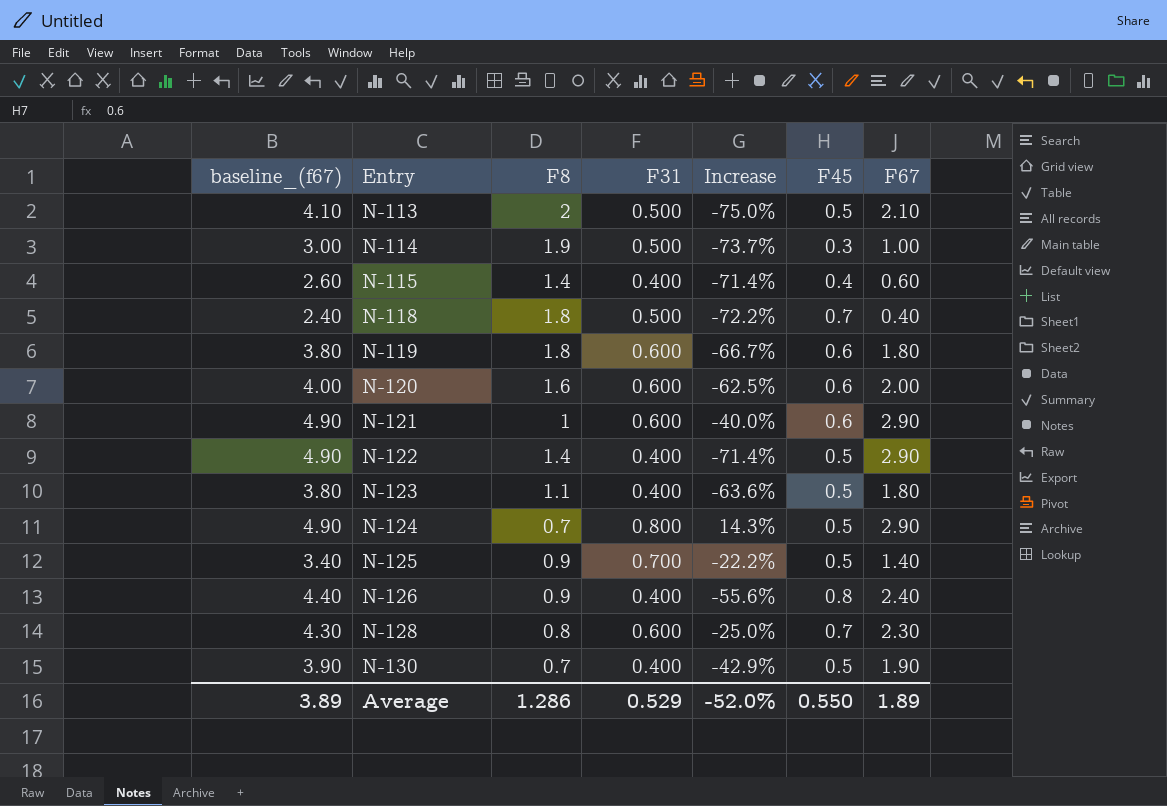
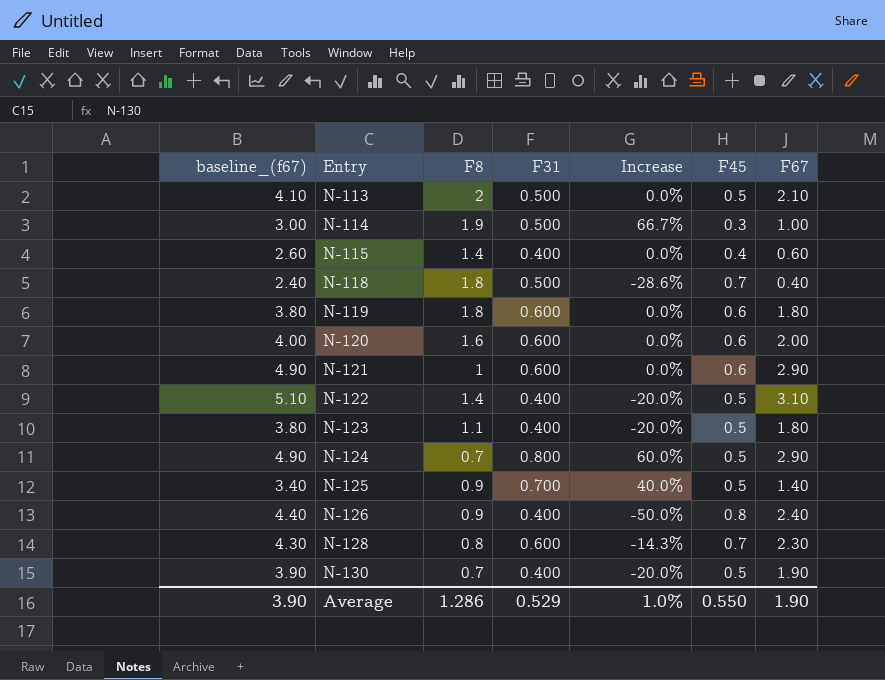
column Increase | formula: ([F31] - [F8]) / [F8] -> ([F31] - [F45]) / [F45]
N-122 | baseline_(f67): 4.90 -> 5.10
N-122 | F67: 2.90 -> 3.10
Average | baseline_(f67): 3.89 -> 3.90
Average | Increase: -52.0% -> 1.0%
Average | F67: 1.89 -> 1.90

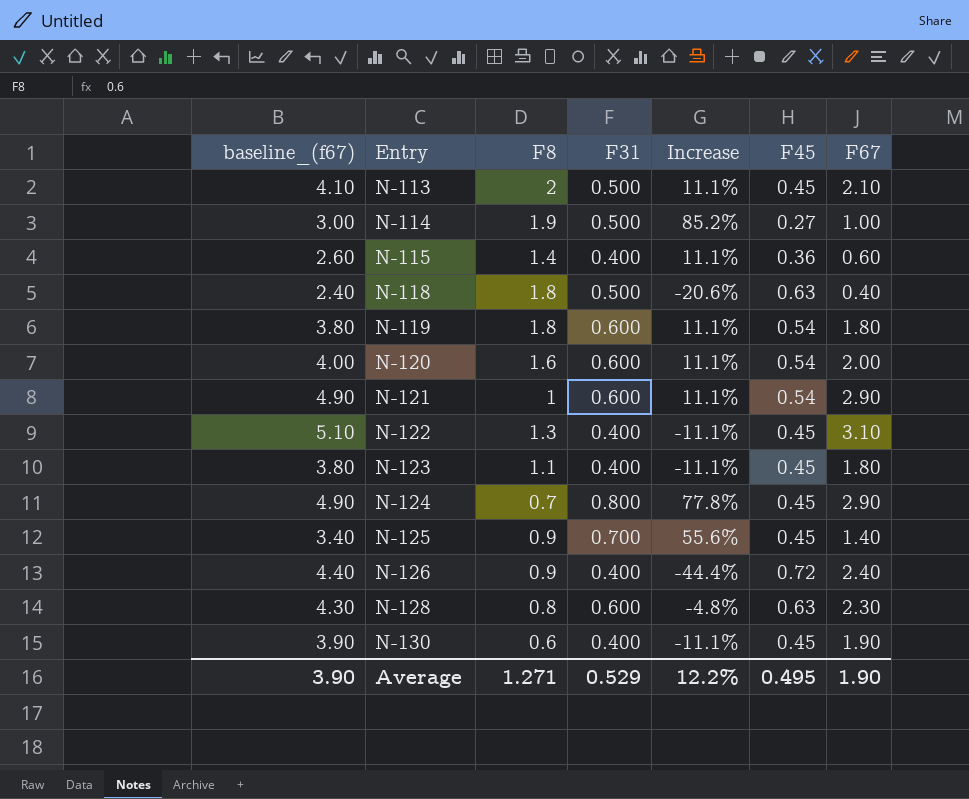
N-113 | Increase: 0.0% -> 11.1%
N-113 | F45: 0.5 -> 0.45
N-114 | Increase: 66.7% -> 85.2%
N-114 | F45: 0.3 -> 0.27
N-115 | Increase: 0.0% -> 11.1%
N-115 | F45: 0.4 -> 0.36
N-118 | Increase: -28.6% -> -20.6%
N-118 | F45: 0.7 -> 0.63
N-119 | Increase: 0.0% -> 11.1%
N-119 | F45: 0.6 -> 0.54
N-120 | Increase: 0.0% -> 11.1%
N-120 | F45: 0.6 -> 0.54
N-121 | Increase: 0.0% -> 11.1%
N-121 | F45: 0.6 -> 0.54
N-122 | F8: 1.4 -> 1.3
N-122 | Increase: -20.0% -> -11.1%
N-122 | F45: 0.5 -> 0.45
N-123 | Increase: -20.0% -> -11.1%
N-123 | F45: 0.5 -> 0.45
N-124 | Increase: 60.0% -> 77.8%
N-124 | F45: 0.5 -> 0.45
N-125 | Increase: 40.0% -> 55.6%
N-125 | F45: 0.5 -> 0.45
N-126 | Increase: -50.0% -> -44.4%
N-126 | F45: 0.8 -> 0.72
N-128 | Increase: -14.3% -> -4.8%
N-128 | F45: 0.7 -> 0.63
N-130 | F8: 0.7 -> 0.6
N-130 | Increase: -20.0% -> -11.1%
N-130 | F45: 0.5 -> 0.45
Average | F8: 1.286 -> 1.271
Average | Increase: 1.0% -> 12.2%
Average | F45: 0.550 -> 0.495

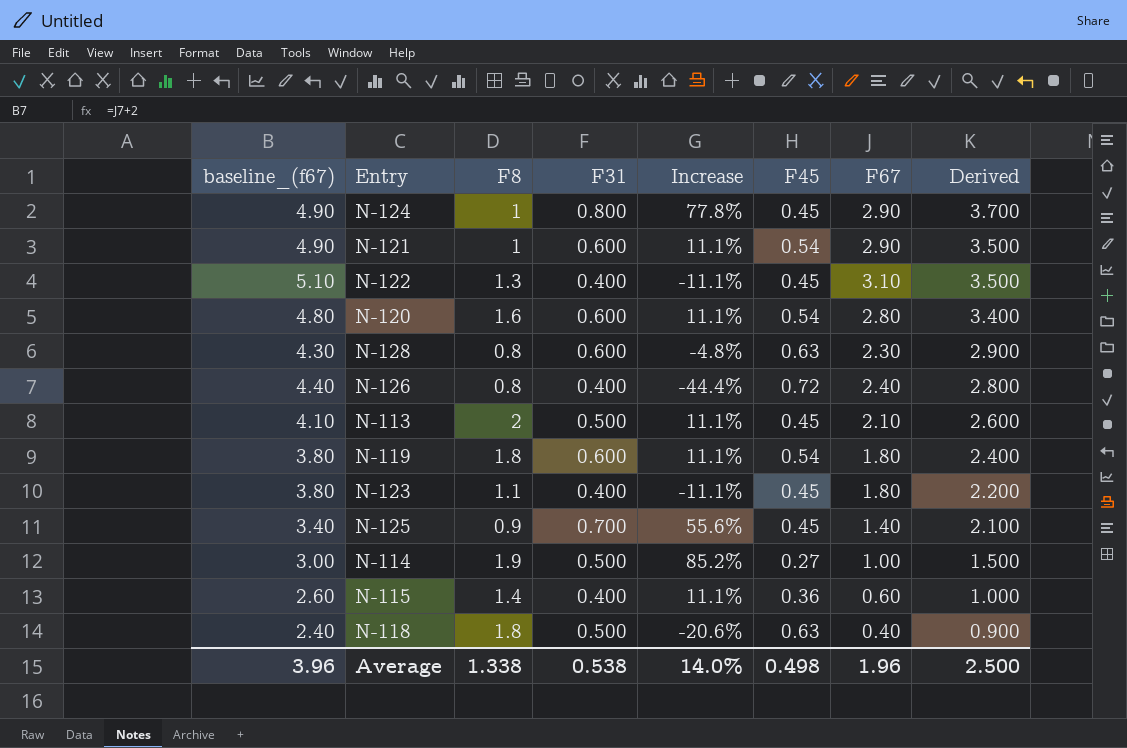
row order: Entry ascending -> Derived descending
column Derived | formula: none -> [F31] + [F67]
row N-130: 3.90 | 0.6 | 0.400 | -11.1% | 0.45 | 1.90 -> none
N-124 | F8: 0.7 -> 1
N-120 | baseline_(f67): 4.00 -> 4.80
N-120 | F67: 2.00 -> 2.80
N-126 | F8: 0.9 -> 0.8
Average | baseline_(f67): 3.90 -> 3.96
Average | F8: 1.271 -> 1.338
Average | F31: 0.529 -> 0.538
Average | Increase: 12.2% -> 14.0%
Average | F45: 0.495 -> 0.498
Average | F67: 1.90 -> 1.96

